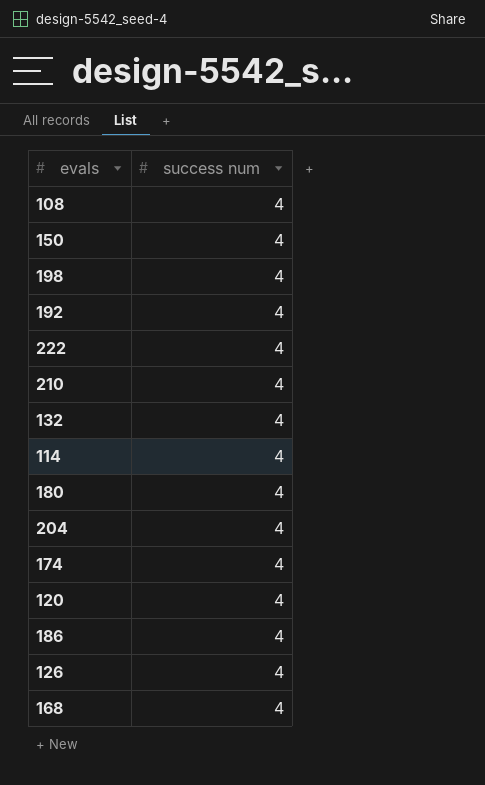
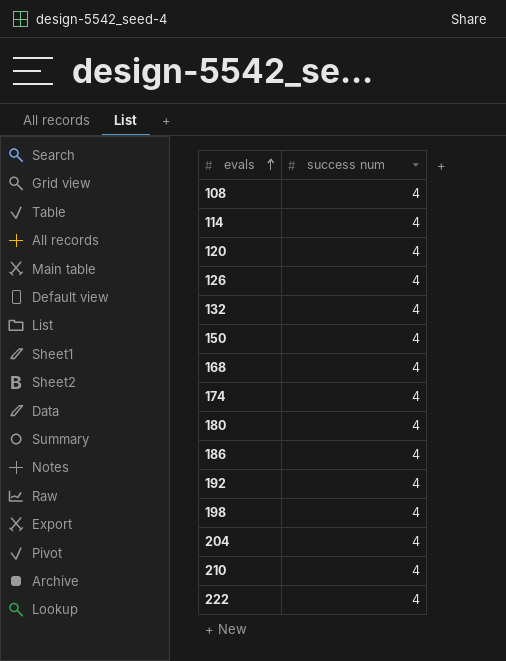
row order: none -> evals ascending

